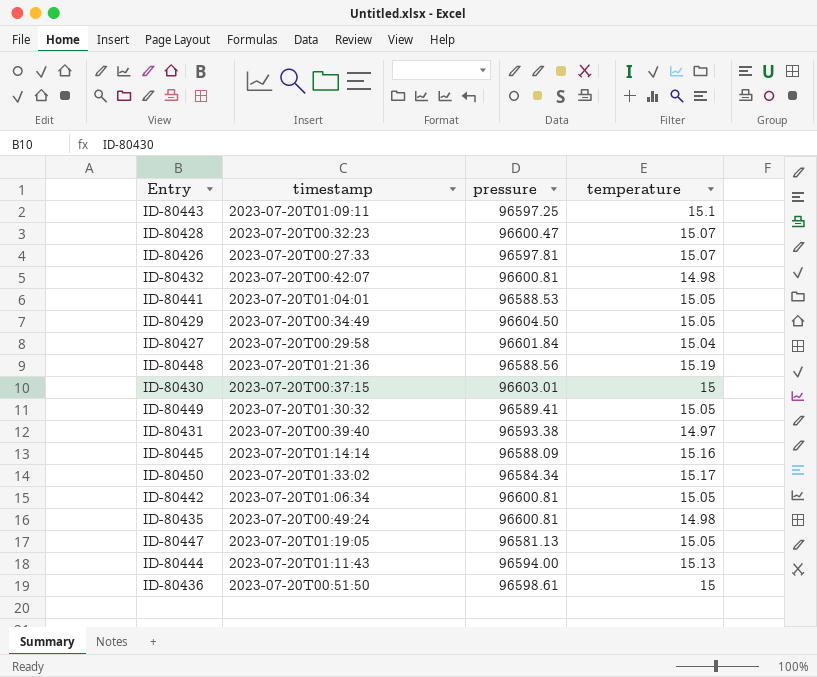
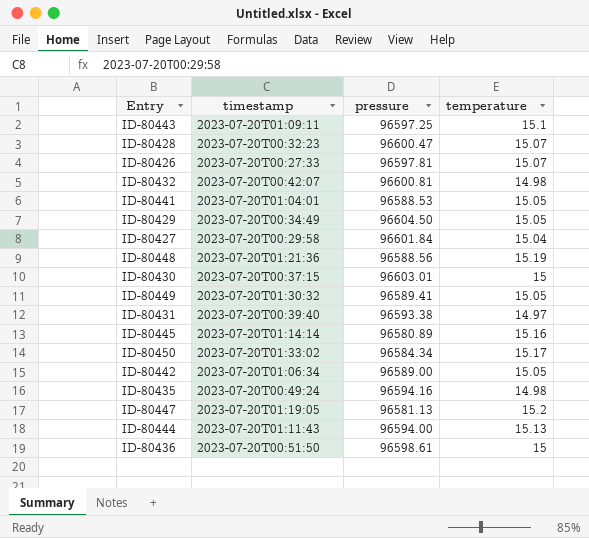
ID-80445 | pressure: 96588.09 -> 96580.89
ID-80442 | pressure: 96600.81 -> 96589.00
ID-80435 | pressure: 96600.81 -> 96594.16
ID-80447 | temperature: 15.05 -> 15.2

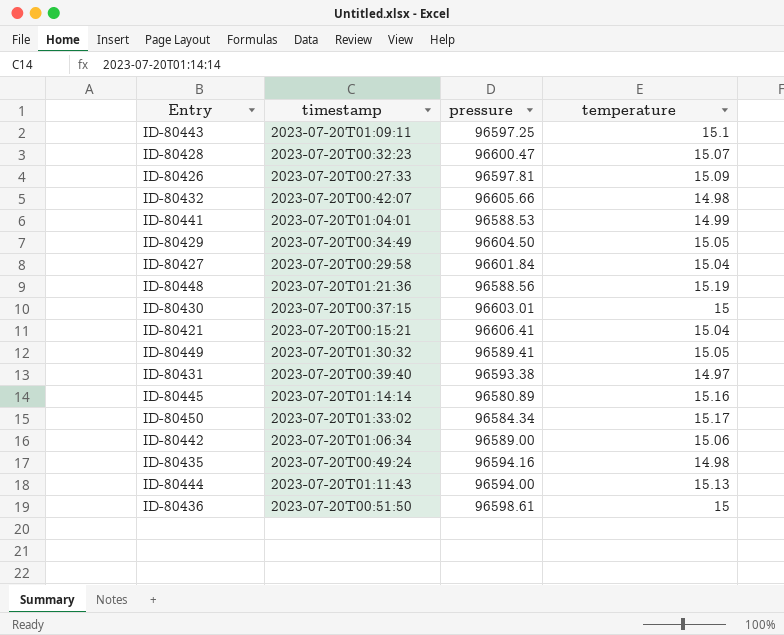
row ID-80447: 2023-07-20T01:19:05 | 96581.13 | 15.2 -> none
ID-80426 | temperature: 15.07 -> 15.09
ID-80432 | pressure: 96600.81 -> 96605.66
ID-80441 | temperature: 15.05 -> 14.99
row ID-80421: none -> 2023-07-20T00:15:21 | 96606.41 | 15.04
ID-80442 | temperature: 15.05 -> 15.06

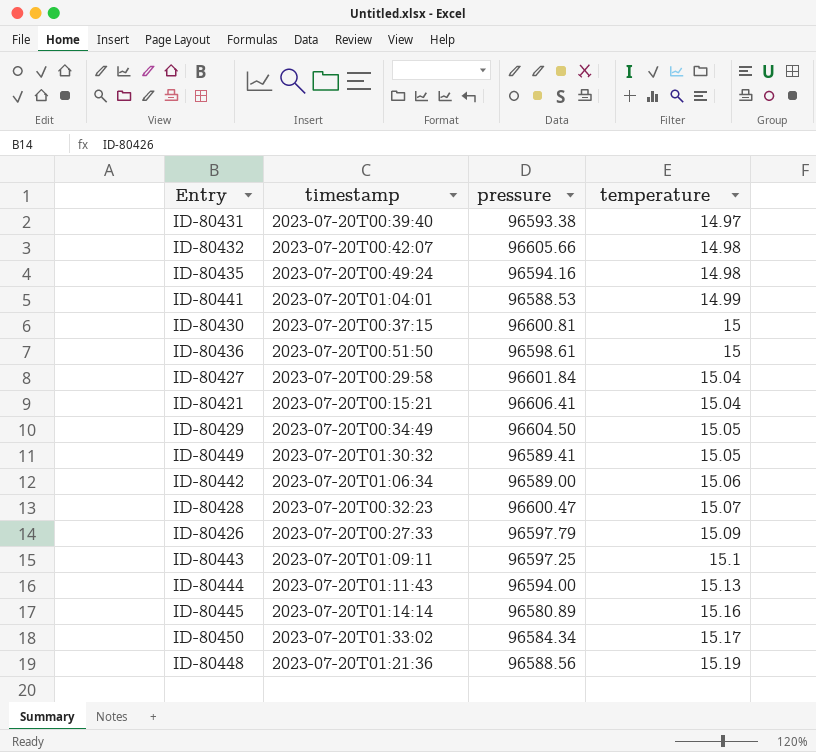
row order: none -> temperature ascending
ID-80430 | pressure: 96603.01 -> 96600.81
ID-80426 | pressure: 96597.81 -> 96597.79

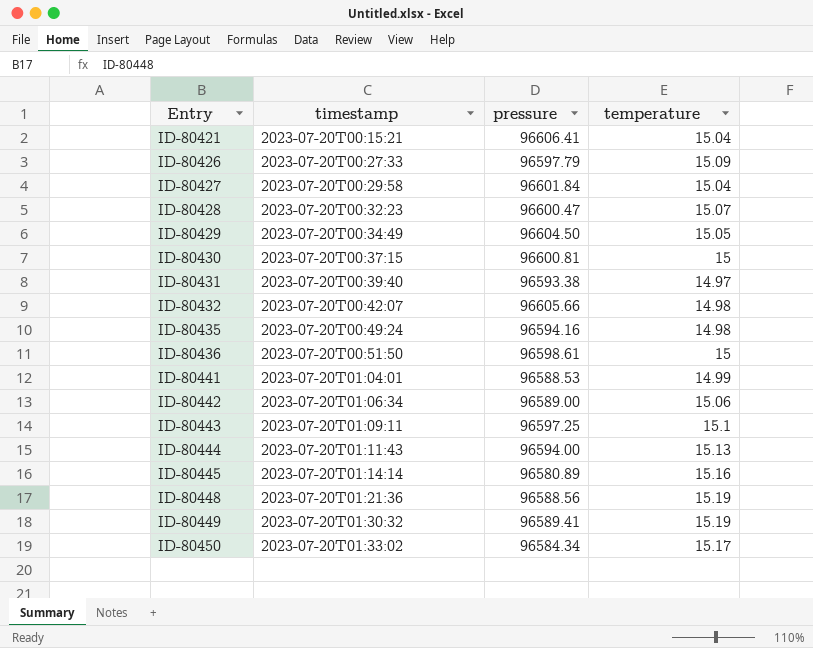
row order: temperature ascending -> Entry ascending
ID-80449 | temperature: 15.05 -> 15.19

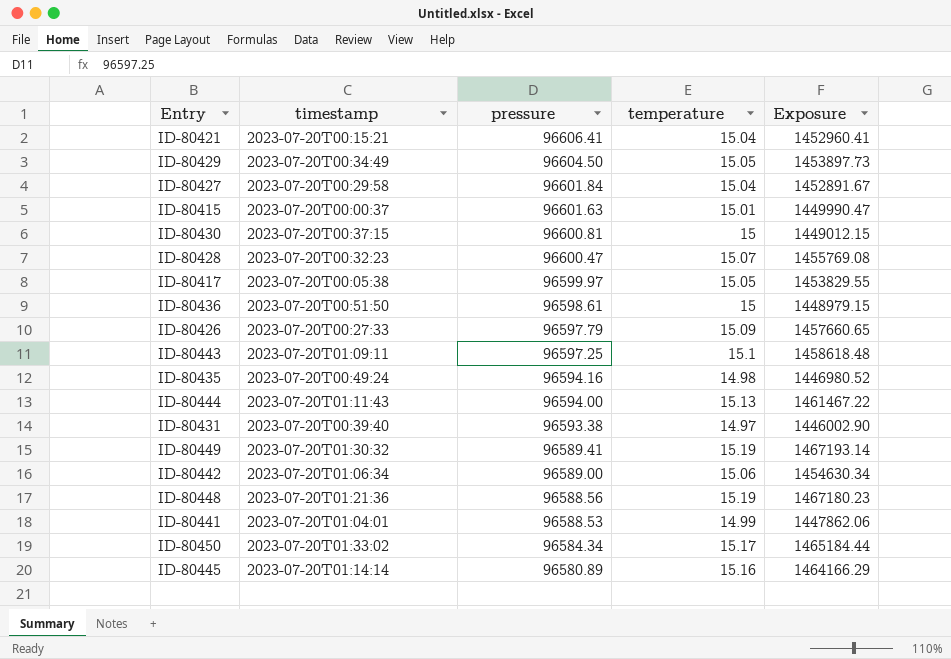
row order: Entry ascending -> pressure descending
column Exposure | formula: none -> [pressure] * [temperature]
row ID-80432: 2023-07-20T00:42:07 | 96605.66 | 14.98 -> none
row ID-80415: none -> 2023-07-20T00:00:37 | 96601.63 | 15.01 | 1449990.47
row ID-80417: none -> 2023-07-20T00:05:38 | 96599.97 | 15.05 | 1453829.55

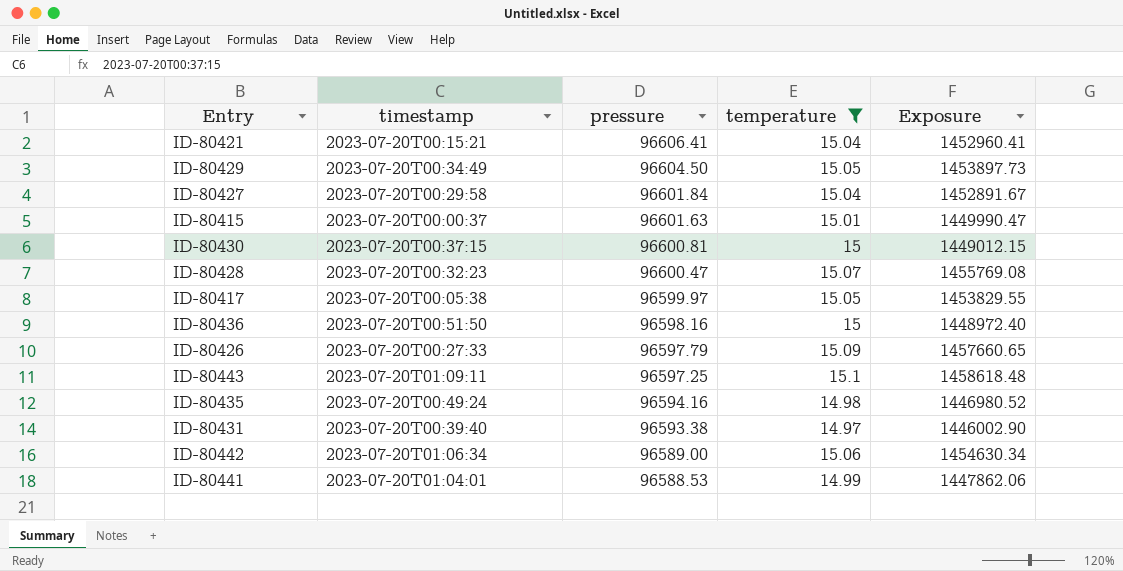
filter: none -> temperature <= 15.1
ID-80436 | pressure: 96598.61 -> 96598.16
ID-80436 | Exposure: 1448979.15 -> 1448972.40

